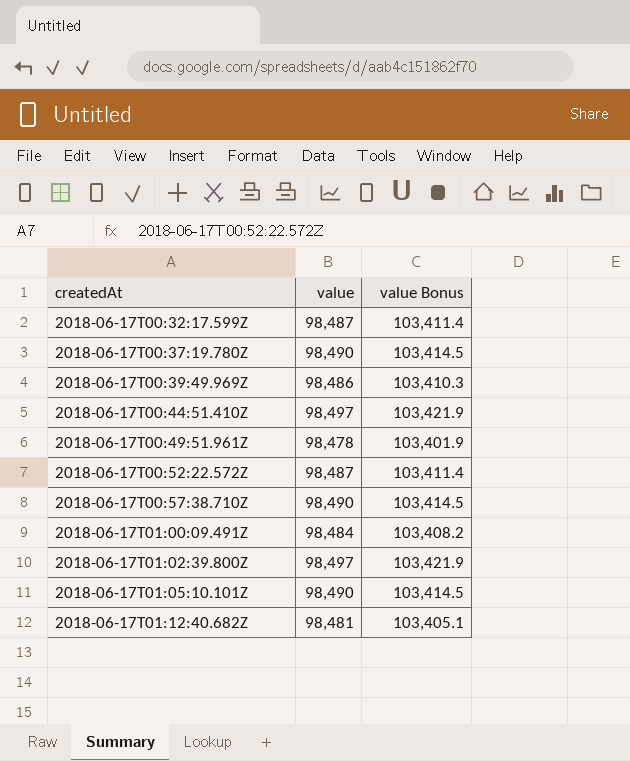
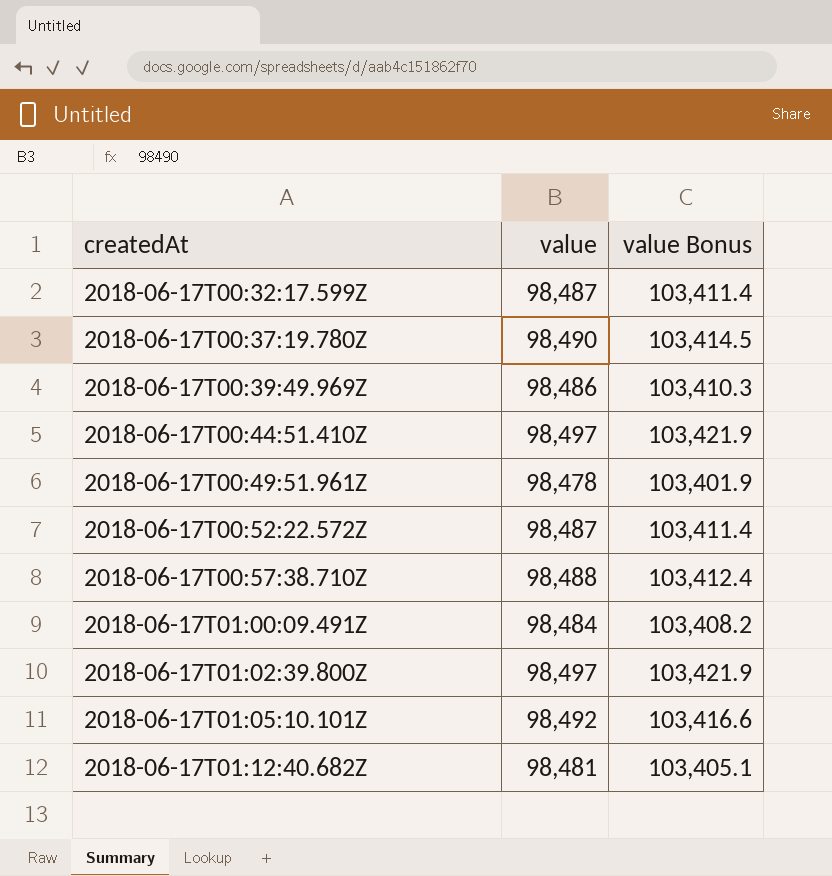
2018-06-17T00:57:38.710Z | value: 98,490 -> 98,488
2018-06-17T00:57:38.710Z | value Bonus: 103,414.5 -> 103,412.4
2018-06-17T01:05:10.101Z | value: 98,490 -> 98,492
2018-06-17T01:05:10.101Z | value Bonus: 103,414.5 -> 103,416.6

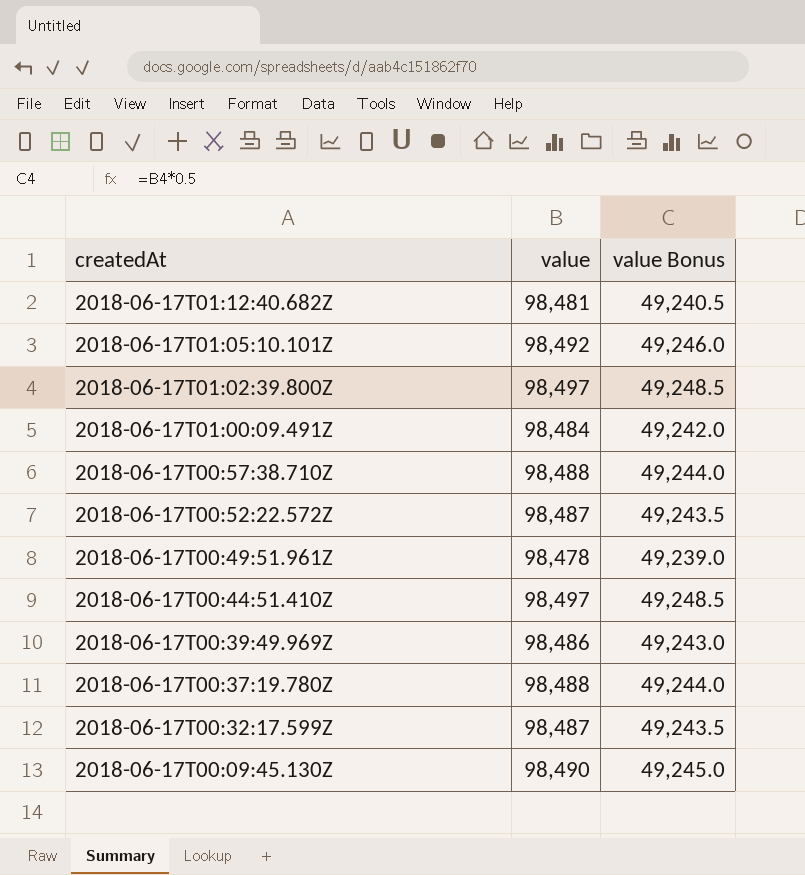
row order: createdAt ascending -> createdAt descending
column value Bonus | formula: [value] * 1.05 -> [value] * 0.5
2018-06-17T00:37:19.780Z | value: 98,490 -> 98,488
row 2018-06-17T00:09:45.130Z: none -> 98,490 | 49,245.0

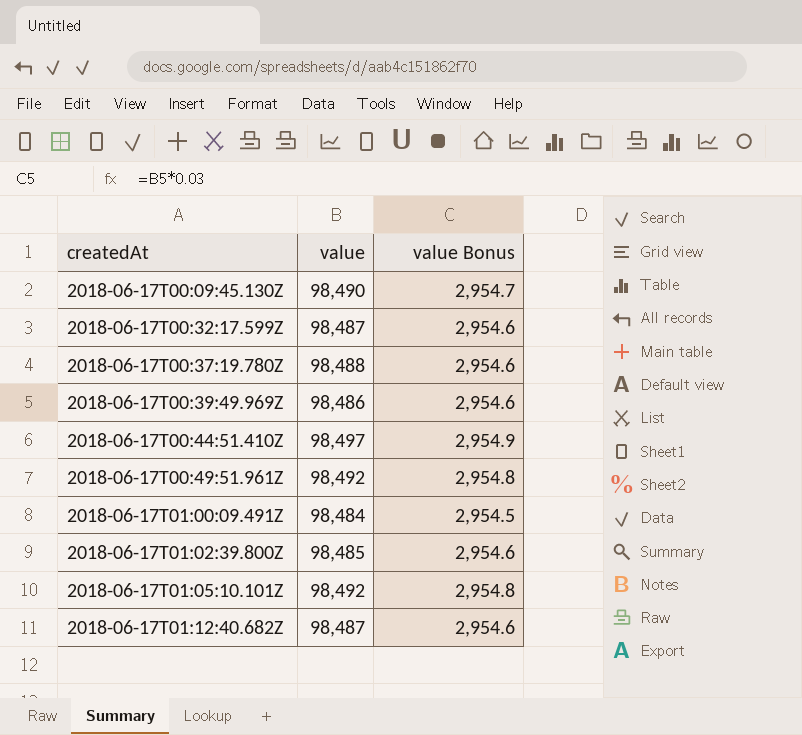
row order: createdAt descending -> createdAt ascending
column value Bonus | formula: [value] * 0.5 -> [value] * 0.03
row 2018-06-17T00:57:38.710Z: 98,488 | 49,244.0 -> none
row 2018-06-17T00:52:22.572Z: 98,487 | 49,243.5 -> none
2018-06-17T00:49:51.961Z | value: 98,478 -> 98,492
2018-06-17T01:02:39.800Z | value: 98,497 -> 98,485
2018-06-17T01:12:40.682Z | value: 98,481 -> 98,487

